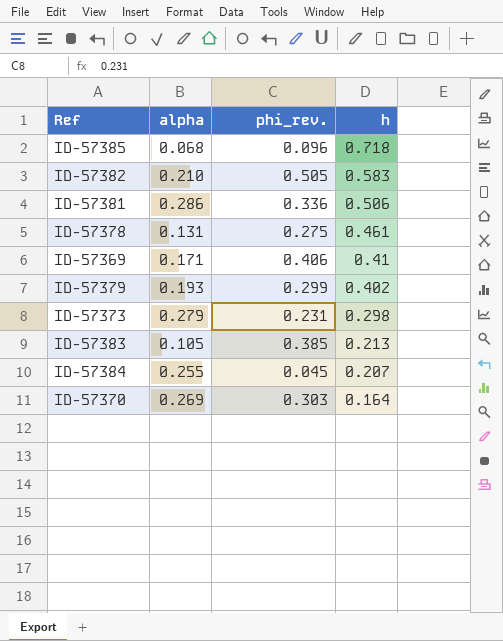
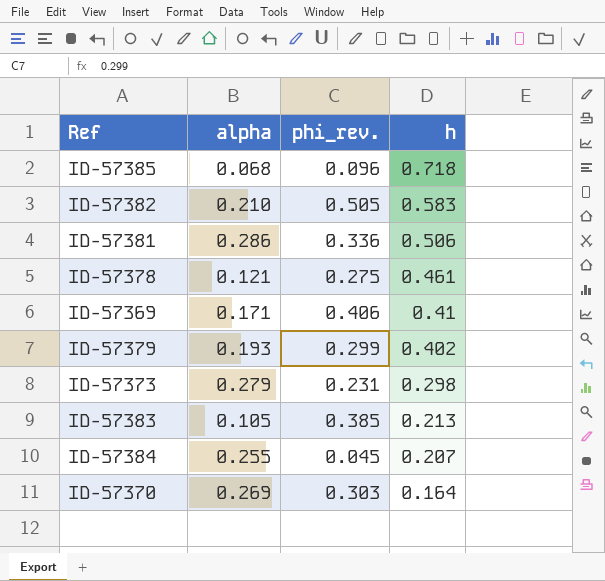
ID-57378 | alpha: 0.131 -> 0.121

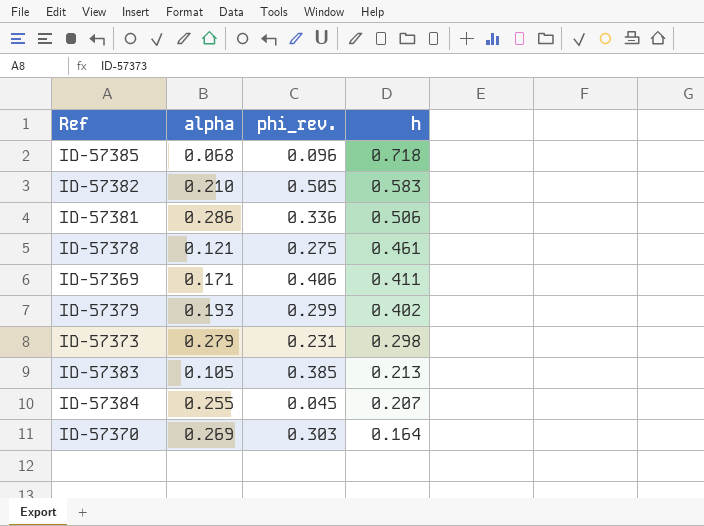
ID-57369 | h: 0.41 -> 0.411

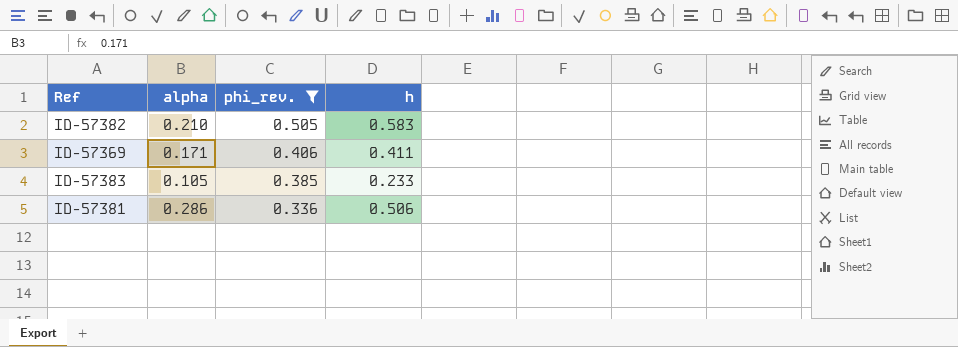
filter: none -> phi_rev. >= 0.336
row order: h descending -> phi_rev. descending
ID-57383 | h: 0.213 -> 0.233

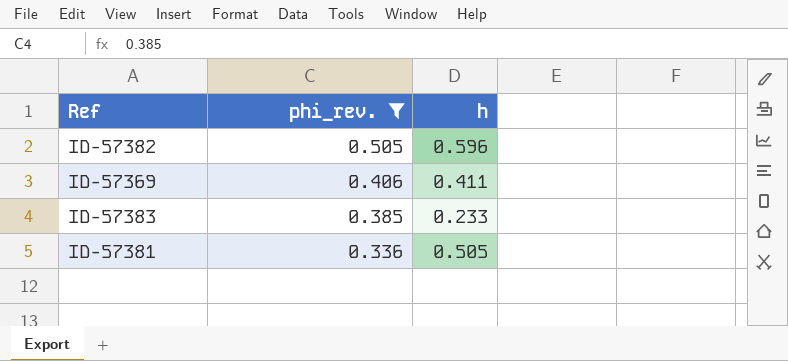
column alpha | position: 2 -> none
ID-57382 | h: 0.583 -> 0.596
ID-57381 | h: 0.506 -> 0.505

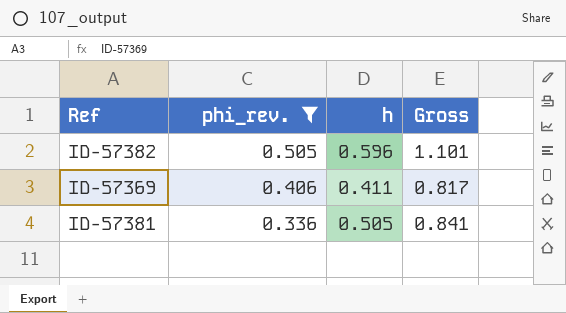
column Gross | formula: none -> [phi_rev.] + [h]
row ID-57383: 0.385 | 0.233 -> none

